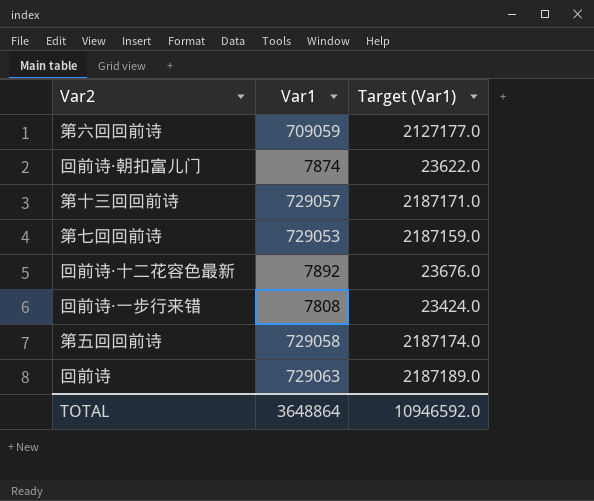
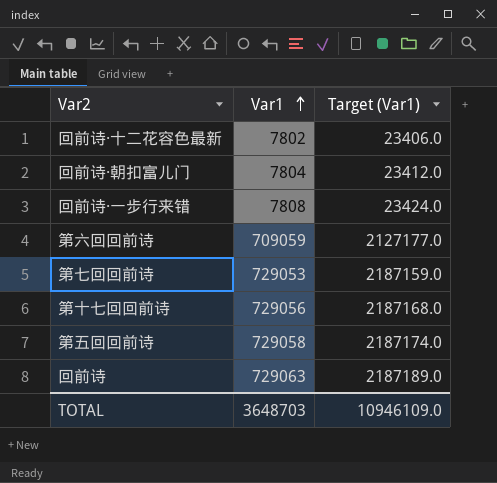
row order: none -> Var1 ascending
row 第十三回回前诗: 729057 | 2187171.0 -> none
回前诗·十二花容色最新 | Var1: 7892 -> 7802
回前诗·十二花容色最新 | Target (Var1): 23676.0 -> 23406.0
回前诗·朝扣富儿门 | Var1: 7874 -> 7804
回前诗·朝扣富儿门 | Target (Var1): 23622.0 -> 23412.0
row 第十七回回前诗: none -> 729056 | 2187168.0
TOTAL | Var1: 3648864 -> 3648703
TOTAL | Target (Var1): 10946592.0 -> 10946109.0

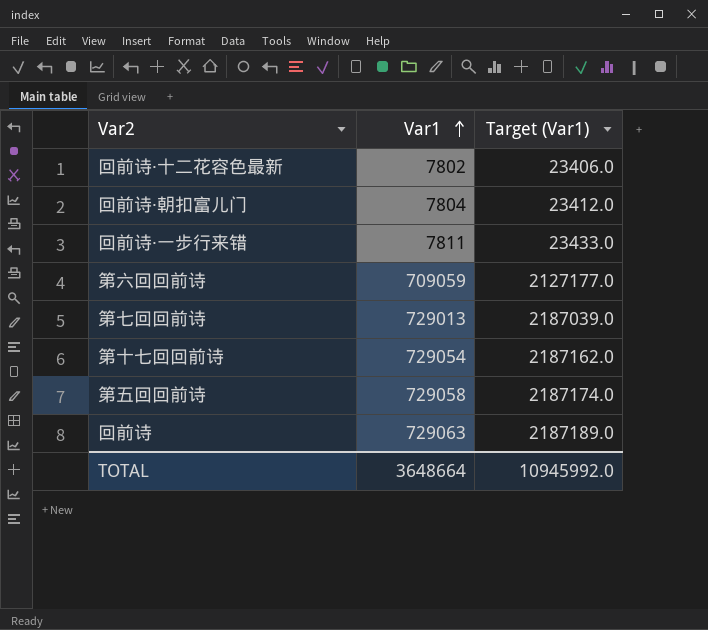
回前诗·一步行来错 | Var1: 7808 -> 7811
回前诗·一步行来错 | Target (Var1): 23424.0 -> 23433.0
第七回回前诗 | Var1: 729053 -> 729013
第七回回前诗 | Target (Var1): 2187159.0 -> 2187039.0
第十七回回前诗 | Var1: 729056 -> 729054
第十七回回前诗 | Target (Var1): 2187168.0 -> 2187162.0
TOTAL | Var1: 3648703 -> 3648664
TOTAL | Target (Var1): 10946109.0 -> 10945992.0

